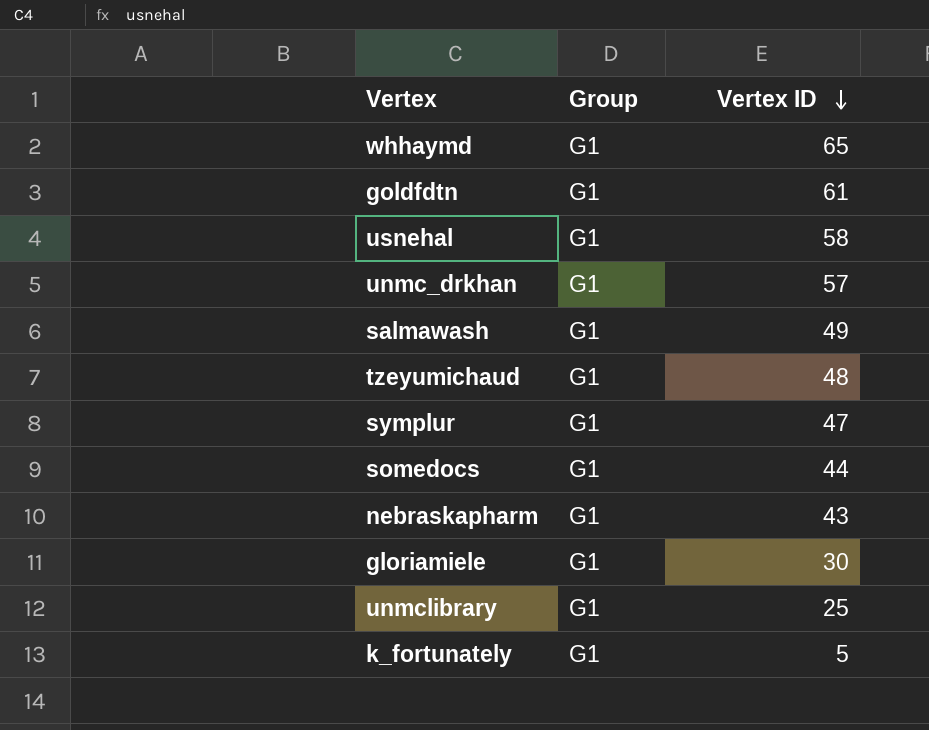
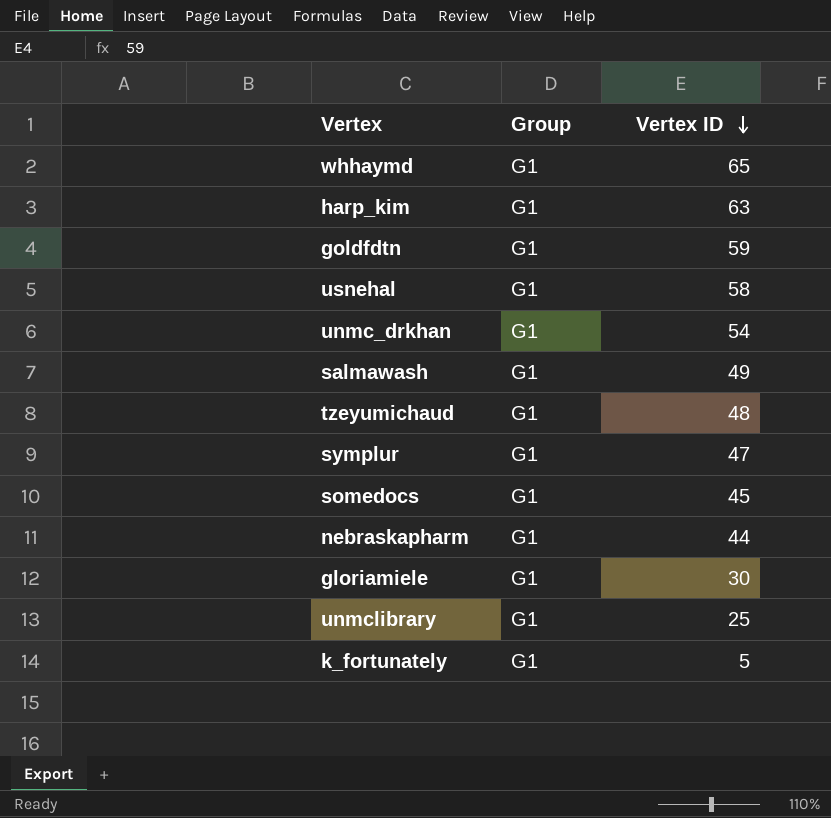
row harp_kim: none -> G1 | 63
goldfdtn | Vertex ID: 61 -> 59
unmc_drkhan | Vertex ID: 57 -> 54
somedocs | Vertex ID: 44 -> 45
nebraskapharm | Vertex ID: 43 -> 44

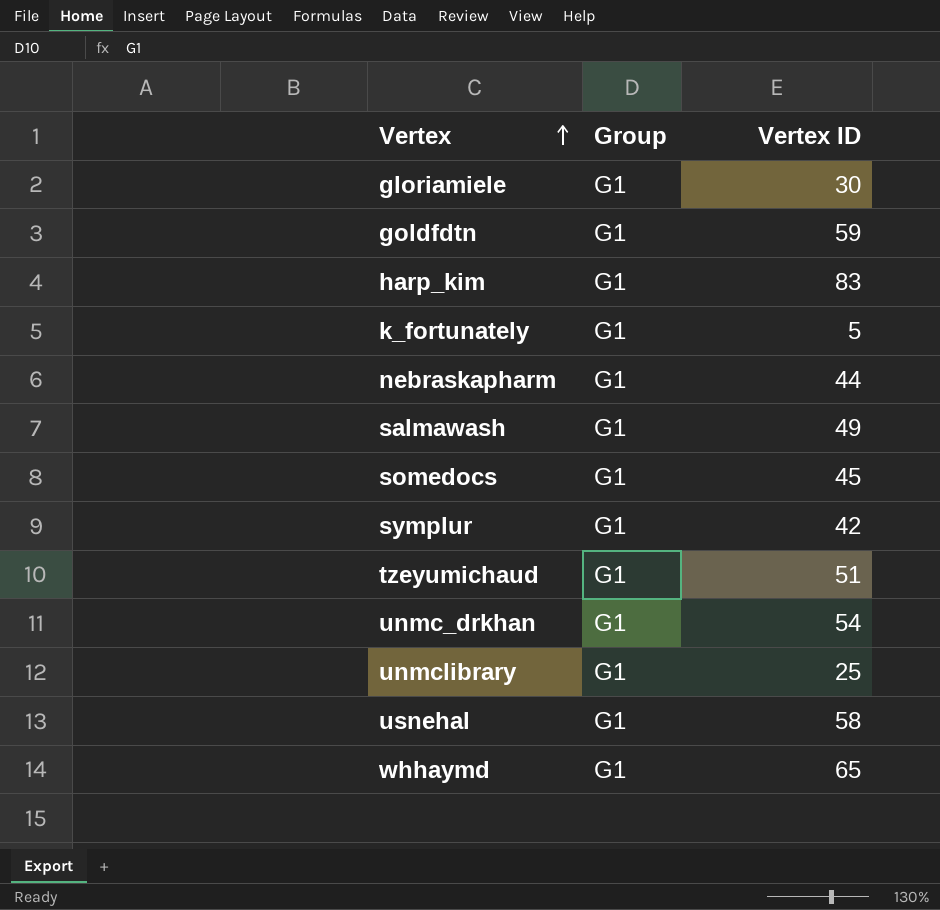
row order: Vertex ID descending -> Vertex ascending
harp_kim | Vertex ID: 63 -> 83
symplur | Vertex ID: 47 -> 42
tzeyumichaud | Vertex ID: 48 -> 51

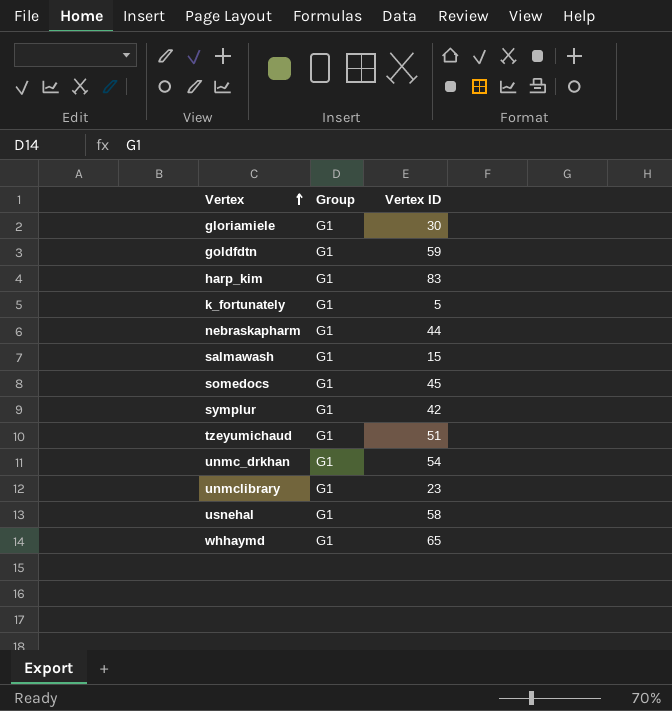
salmawash | Vertex ID: 49 -> 15
unmclibrary | Vertex ID: 25 -> 23

